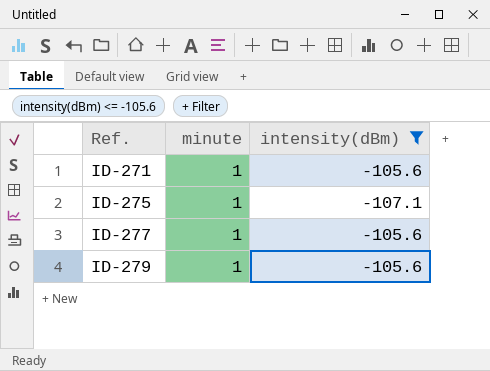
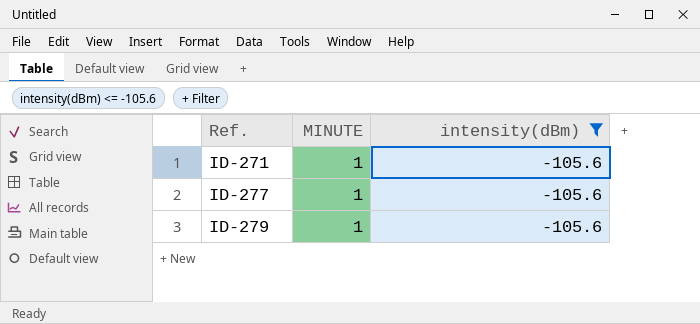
column name: minute -> MINUTE
row ID-275: 1 | -107.1 -> none

